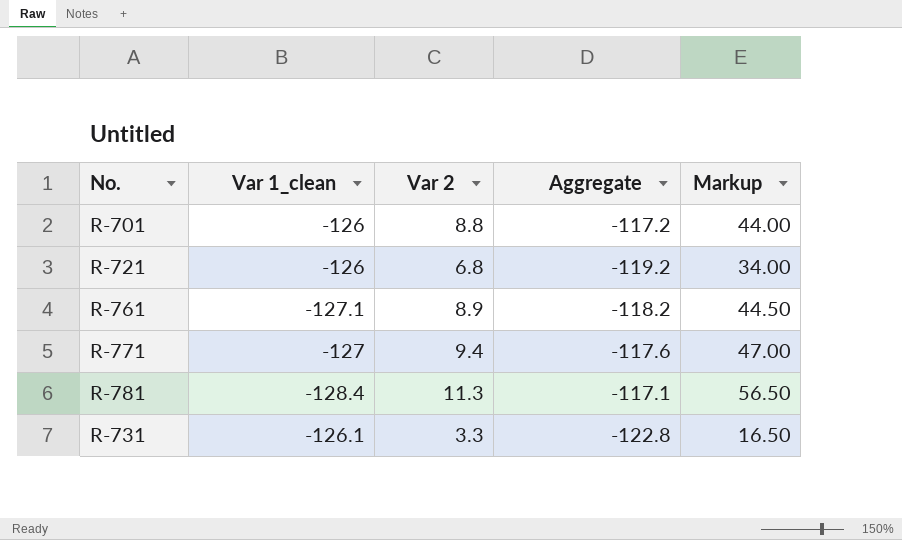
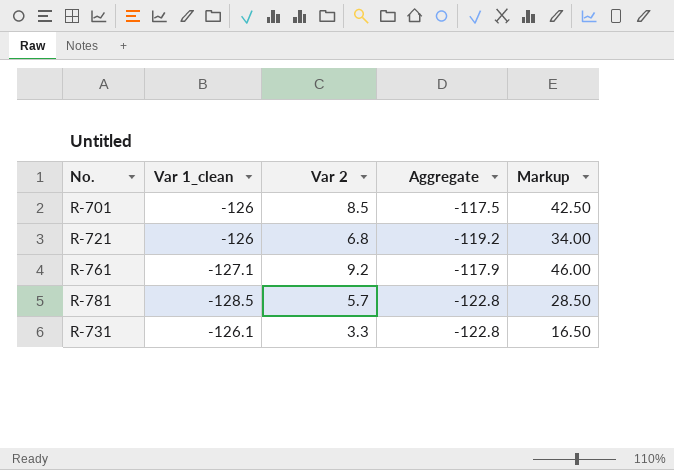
row R-771: -127 | 9.4 | -117.6 | 47.00 -> none
R-701 | Var 2: 8.8 -> 8.5
R-701 | Aggregate: -117.2 -> -117.5
R-701 | Markup: 44.00 -> 42.50
R-761 | Var 2: 8.9 -> 9.2
R-761 | Aggregate: -118.2 -> -117.9
R-761 | Markup: 44.50 -> 46.00
R-781 | Var 1_clean: -128.4 -> -128.5
R-781 | Var 2: 11.3 -> 5.7
R-781 | Aggregate: -117.1 -> -122.8
R-781 | Markup: 56.50 -> 28.50

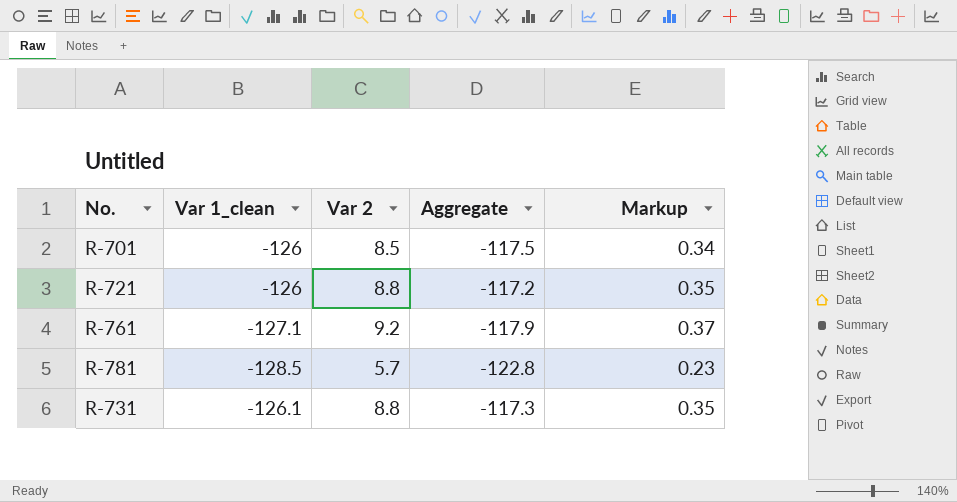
column Markup | formula: [Var 2] * 5 -> [Var 2] * 0.04
R-721 | Var 2: 6.8 -> 8.8
R-721 | Aggregate: -119.2 -> -117.2
R-731 | Var 2: 3.3 -> 8.8
R-731 | Aggregate: -122.8 -> -117.3

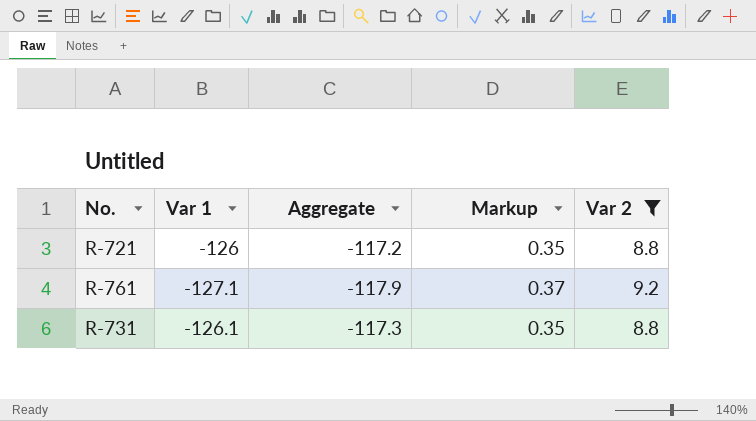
filter: none -> Var 2 >= 8.8
column name: Var 1_clean -> Var 1
column Var 2 | position: 3 -> 5

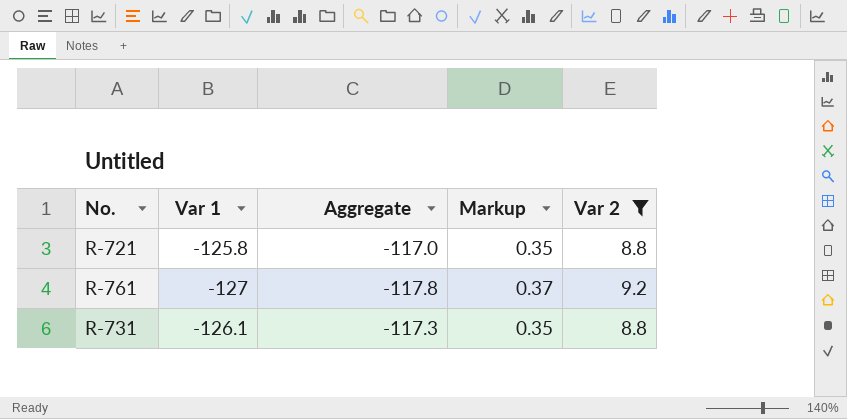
R-721 | Var 1: -126 -> -125.8
R-721 | Aggregate: -117.2 -> -117.0
R-761 | Var 1: -127.1 -> -127
R-761 | Aggregate: -117.9 -> -117.8

